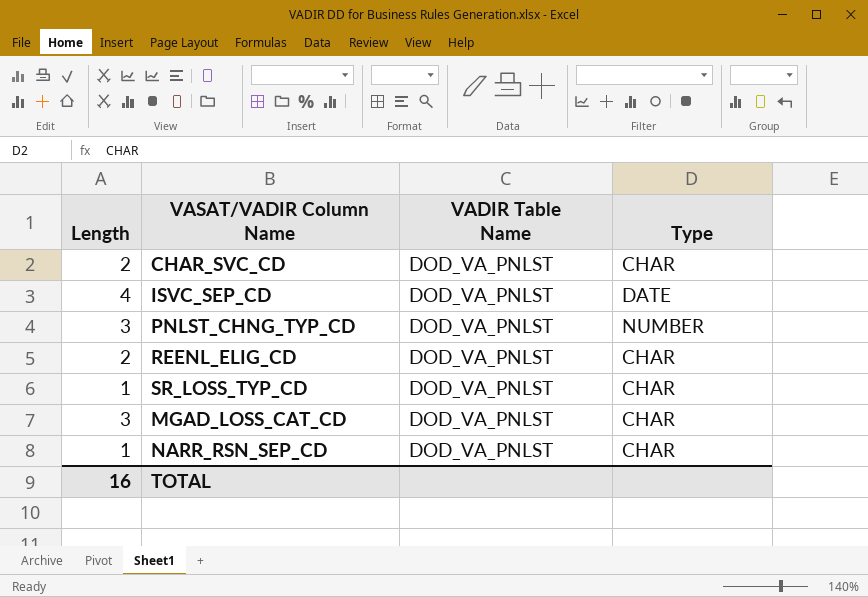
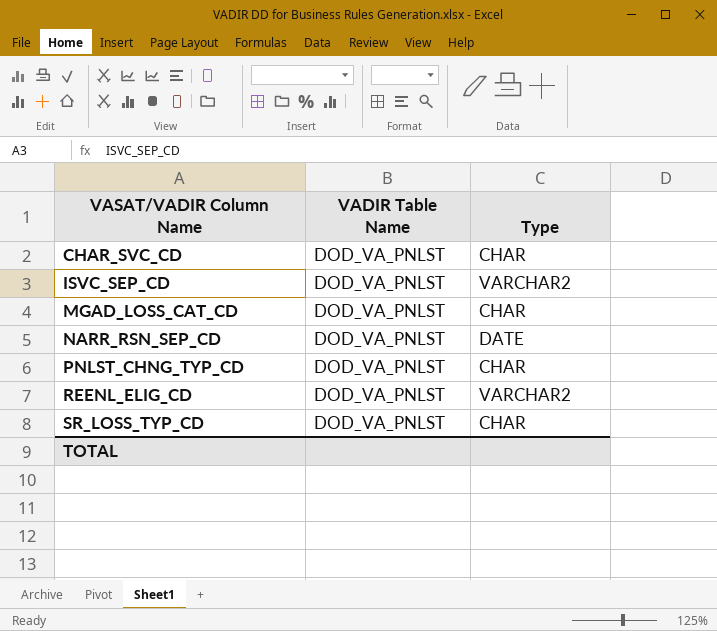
row order: none -> VASAT/VADIR Column Name ascending
column Length | position: 1 -> none
ISVC_SEP_CD | Type: DATE -> VARCHAR2
NARR_RSN_SEP_CD | Type: CHAR -> DATE
PNLST_CHNG_TYP_CD | Type: NUMBER -> CHAR
REENL_ELIG_CD | Type: CHAR -> VARCHAR2

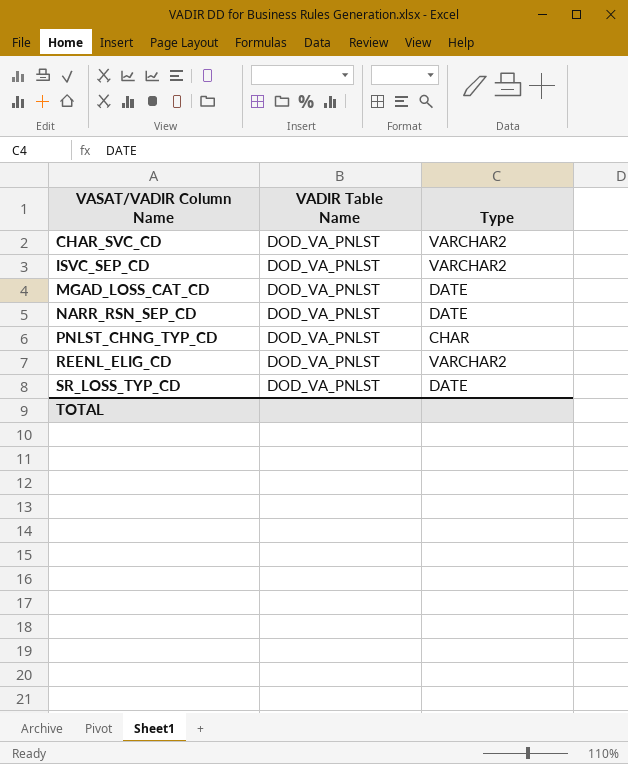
CHAR_SVC_CD | Type: CHAR -> VARCHAR2
MGAD_LOSS_CAT_CD | Type: CHAR -> DATE
SR_LOSS_TYP_CD | Type: CHAR -> DATE

